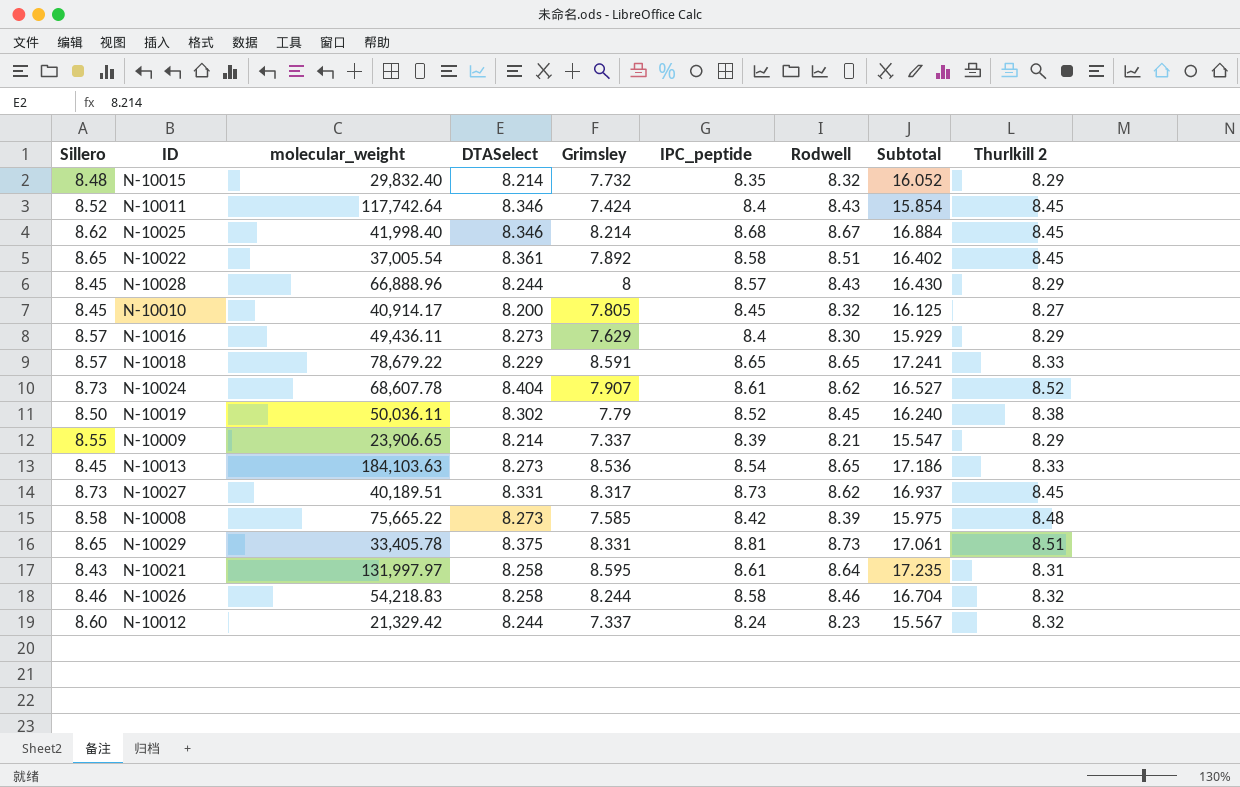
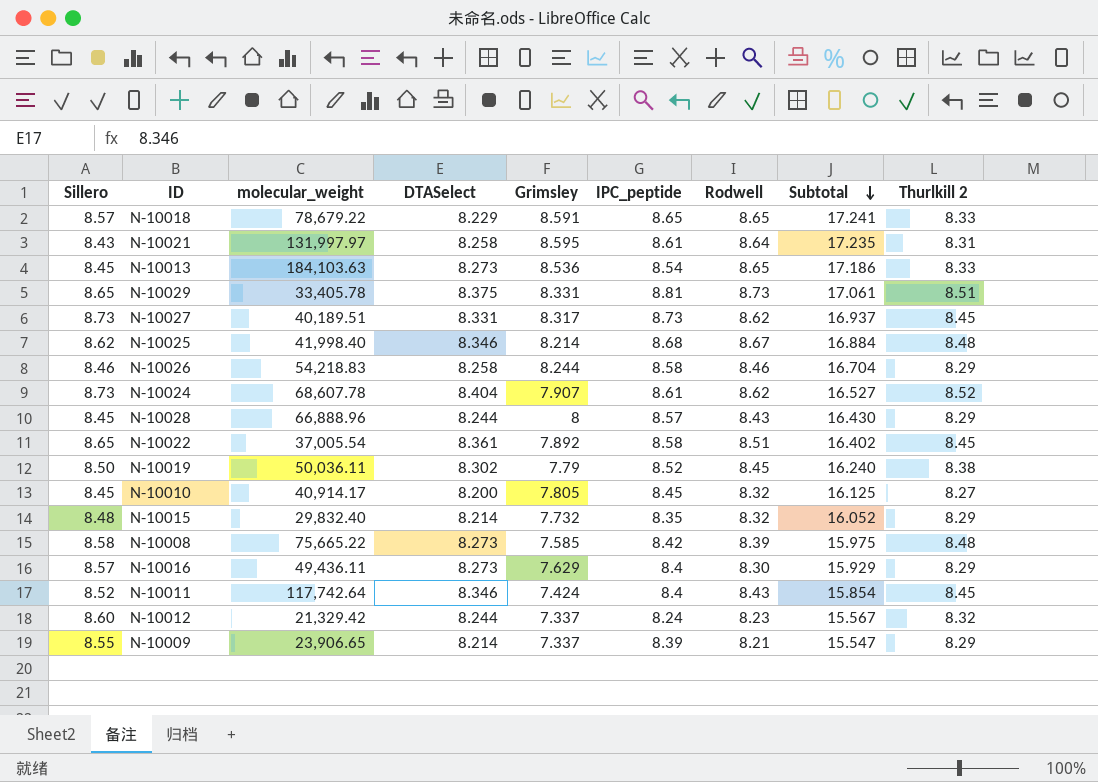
row order: none -> Subtotal descending
N-10025 | Thurlkill 2: 8.45 -> 8.48
N-10026 | Thurlkill 2: 8.32 -> 8.29

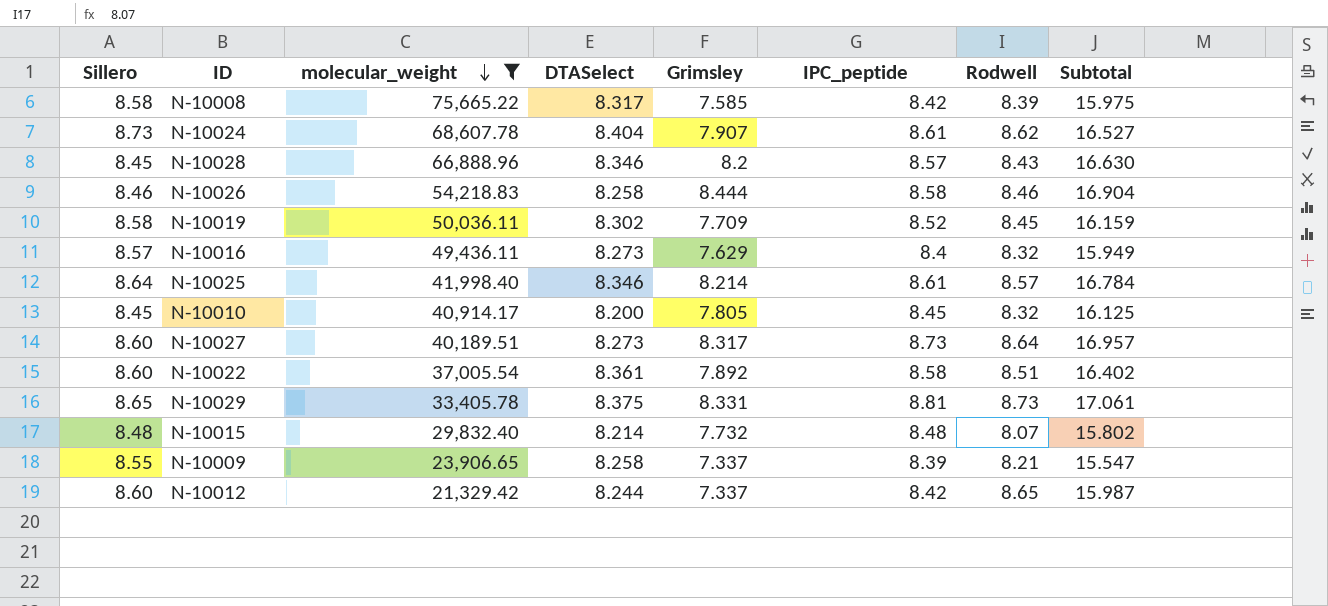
filter: none -> molecular_weight <= 75,665.22
row order: Subtotal descending -> molecular_weight descending
column Thurlkill 2 | position: 9 -> none
N-10008 | DTASelect: 8.273 -> 8.317
N-10028 | DTASelect: 8.244 -> 8.346
N-10028 | Grimsley: 8 -> 8.2
N-10028 | Subtotal: 16.430 -> 16.630
N-10026 | Grimsley: 8.244 -> 8.444
N-10026 | Subtotal: 16.704 -> 16.904
N-10019 | Sillero: 8.50 -> 8.58
N-10019 | Grimsley: 7.79 -> 7.709
N-10019 | Subtotal: 16.240 -> 16.159
N-10016 | Rodwell: 8.30 -> 8.32
N-10016 | Subtotal: 15.929 -> 15.949
N-10025 | Sillero: 8.62 -> 8.64
N-10025 | IPC_peptide: 8.68 -> 8.61
N-10025 | Rodwell: 8.67 -> 8.57
N-10025 | Subtotal: 16.884 -> 16.784
N-10027 | Sillero: 8.73 -> 8.60
N-10027 | DTASelect: 8.331 -> 8.273
N-10027 | Rodwell: 8.62 -> 8.64
N-10027 | Subtotal: 16.937 -> 16.957
N-10022 | Sillero: 8.65 -> 8.60
N-10015 | IPC_peptide: 8.35 -> 8.48
N-10015 | Rodwell: 8.32 -> 8.07
N-10015 | Subtotal: 16.052 -> 15.802
N-10009 | DTASelect: 8.214 -> 8.258
N-10012 | IPC_peptide: 8.24 -> 8.42
N-10012 | Rodwell: 8.23 -> 8.65
N-10012 | Subtotal: 15.567 -> 15.987

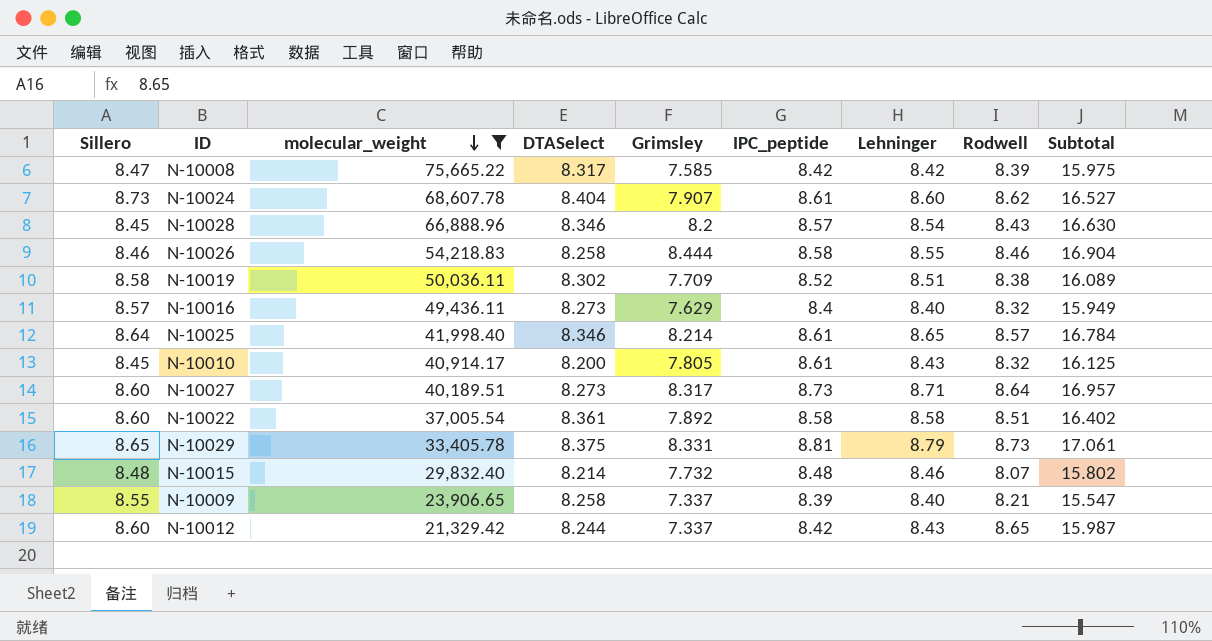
column Lehninger | position: none -> 7
N-10008 | Sillero: 8.58 -> 8.47
N-10019 | Rodwell: 8.45 -> 8.38
N-10019 | Subtotal: 16.159 -> 16.089
N-10010 | IPC_peptide: 8.45 -> 8.61

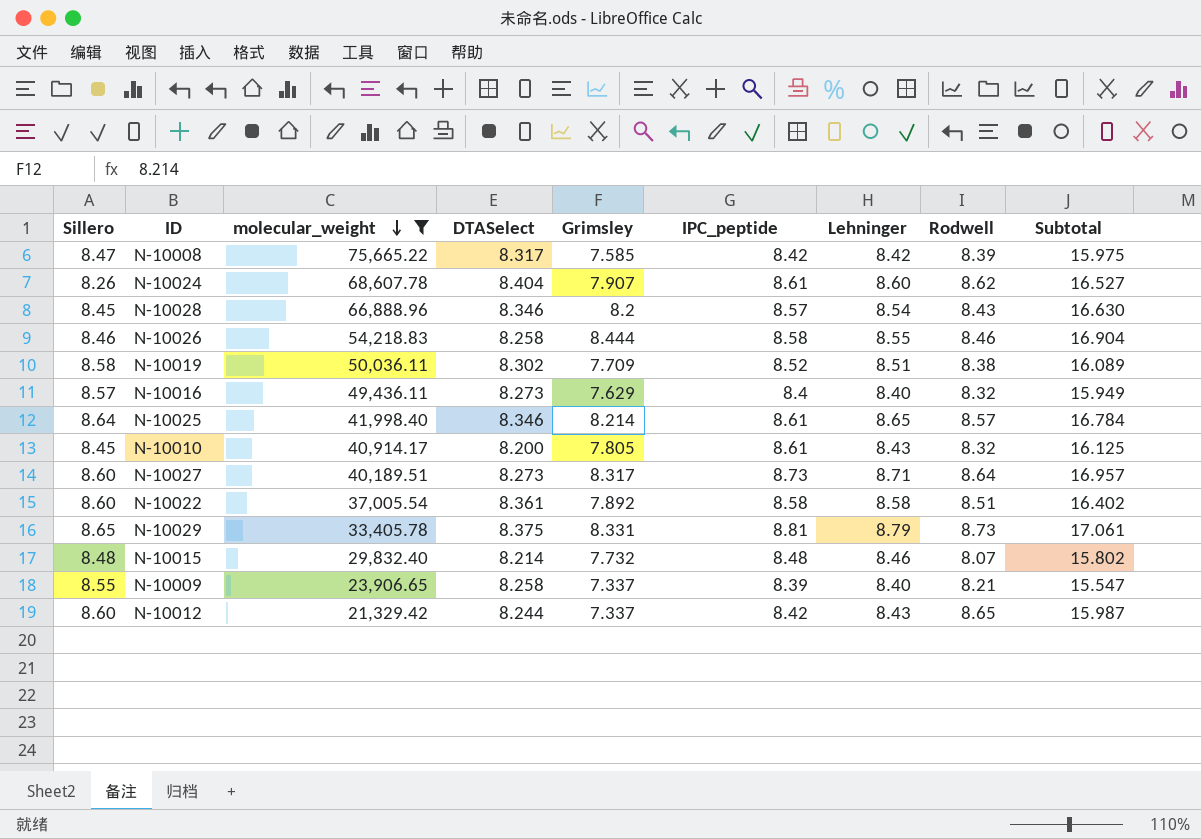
N-10024 | Sillero: 8.73 -> 8.26

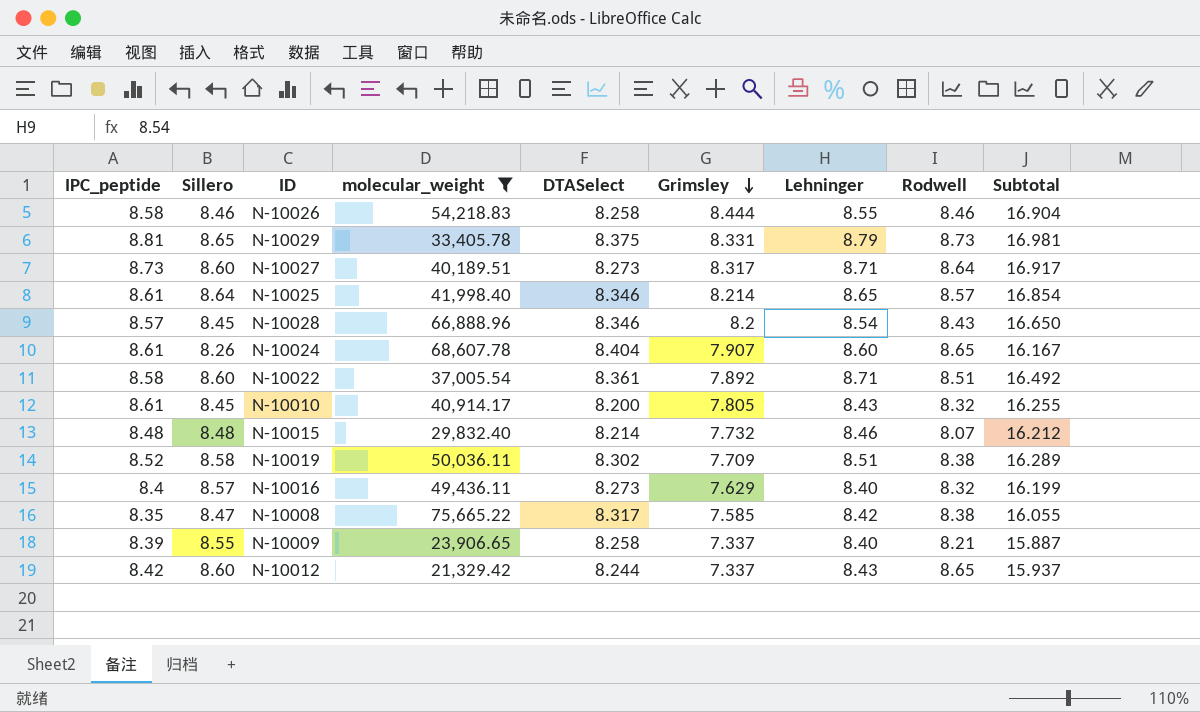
row order: molecular_weight descending -> Grimsley descending
column IPC_peptide | position: 6 -> 1
column Subtotal | formula: [Grimsley] + [Rodwell] -> [Sillero] + [Grimsley]
N-10024 | Rodwell: 8.62 -> 8.65
N-10022 | Lehninger: 8.58 -> 8.71
N-10008 | IPC_peptide: 8.42 -> 8.35
N-10008 | Rodwell: 8.39 -> 8.38

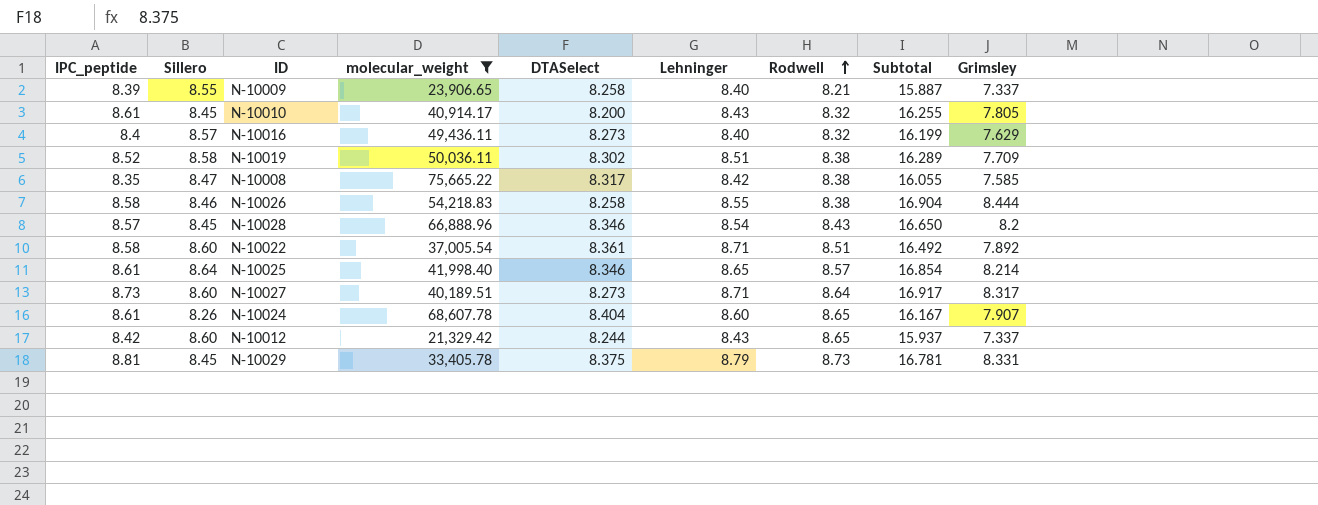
row order: Grimsley descending -> Rodwell ascending
column Grimsley | position: 6 -> 9
row N-10015: 8.48 | 8.48 | 29,832.40 | 8.214 | 7.732 | 8.46 | 8.07 | 16.212 -> none
N-10026 | Rodwell: 8.46 -> 8.38
N-10029 | Sillero: 8.65 -> 8.45
N-10029 | Subtotal: 16.981 -> 16.781

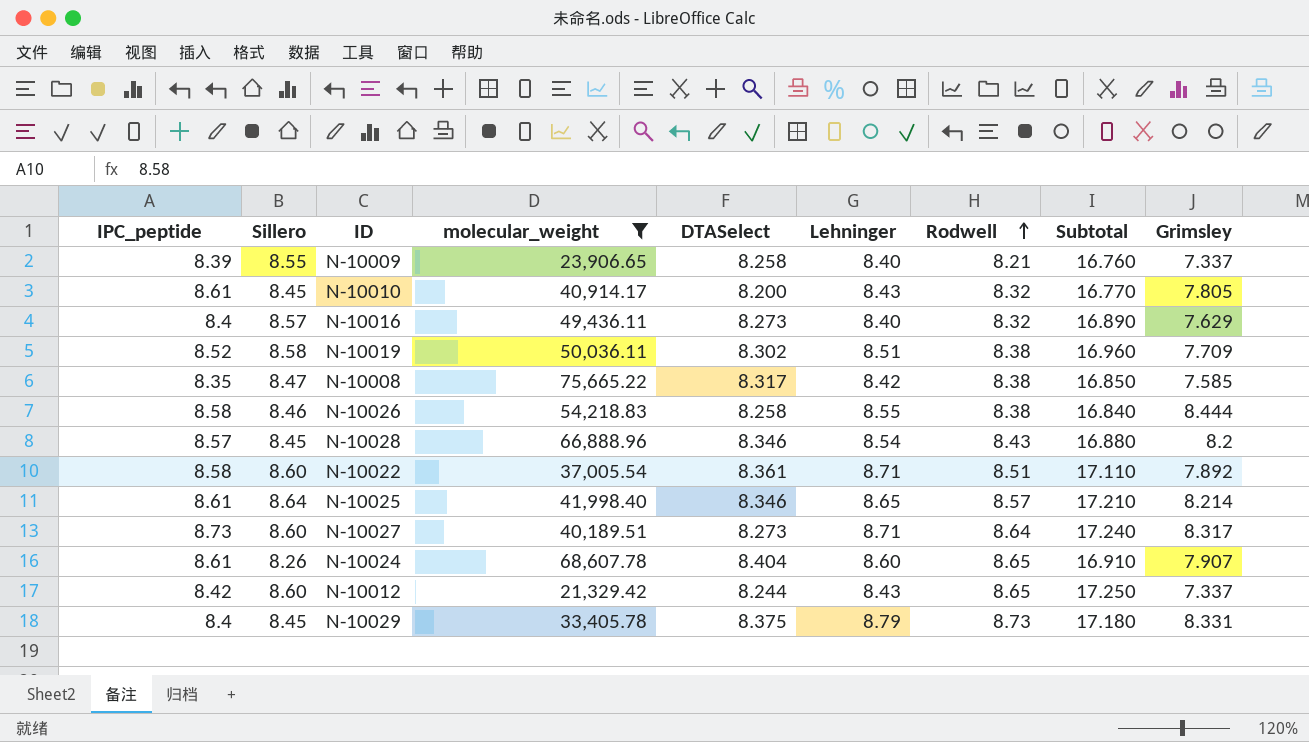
column Subtotal | formula: [Sillero] + [Grimsley] -> [Sillero] + [Rodwell]
N-10029 | IPC_peptide: 8.81 -> 8.4

